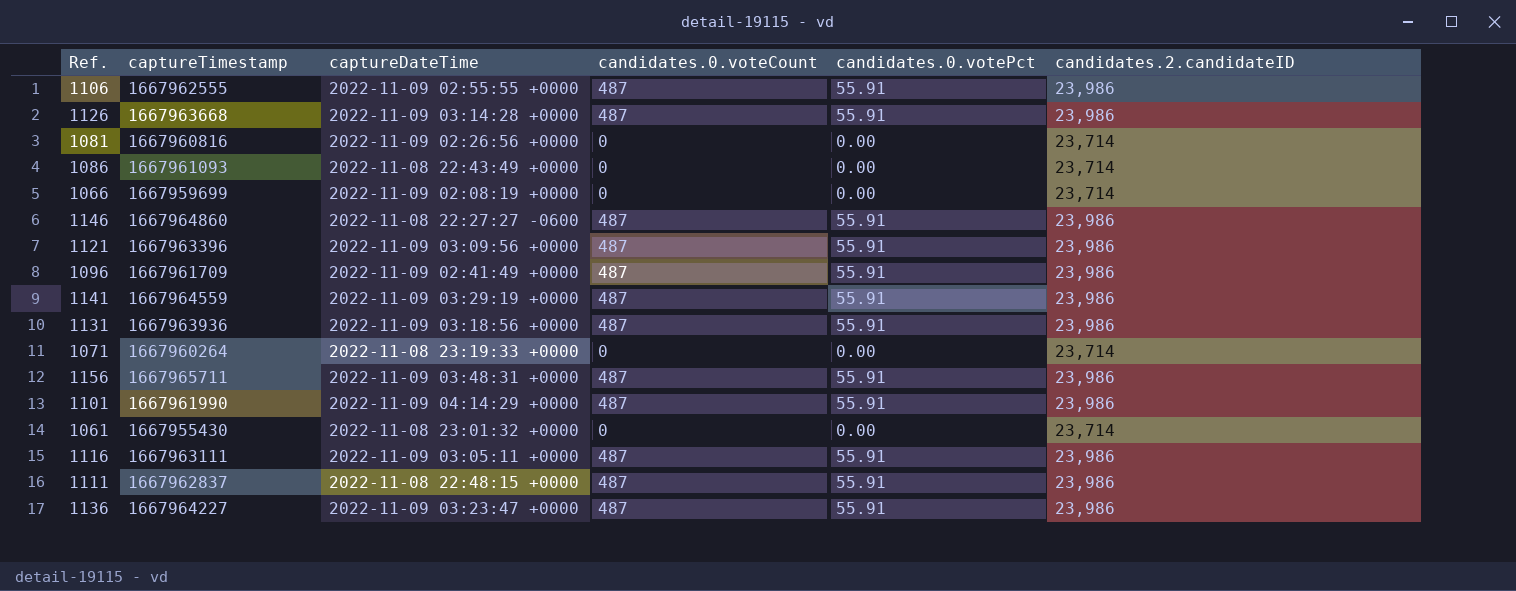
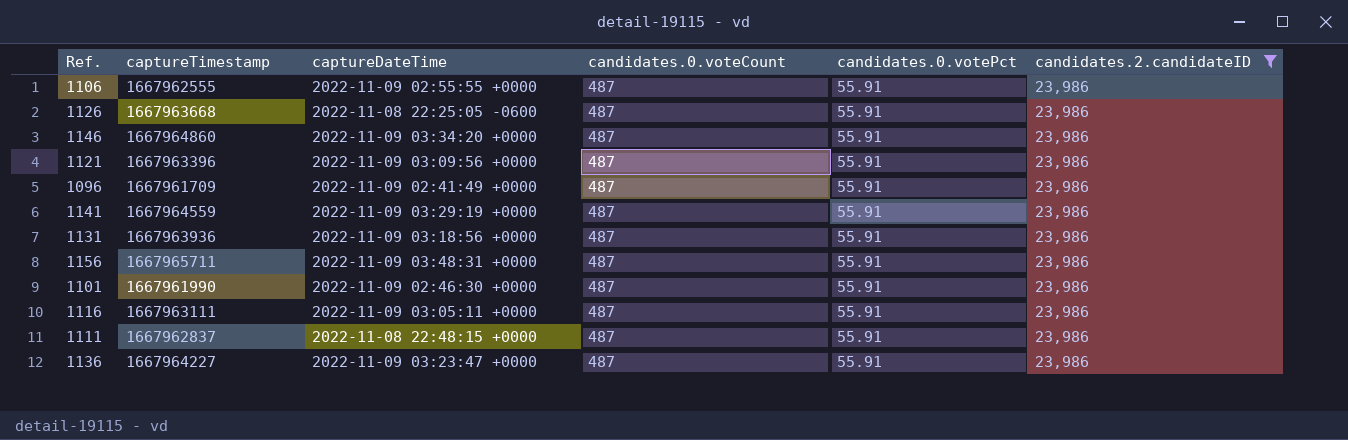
filter: none -> candidates.2.candidateID = 23,986
1126 | captureDateTime: 2022-11-09 03:14:28 +0000 -> 2022-11-08 22:25:05 -0600
1146 | captureDateTime: 2022-11-08 22:27:27 -0600 -> 2022-11-09 03:34:20 +0000
1101 | captureDateTime: 2022-11-09 04:14:29 +0000 -> 2022-11-09 02:46:30 +0000

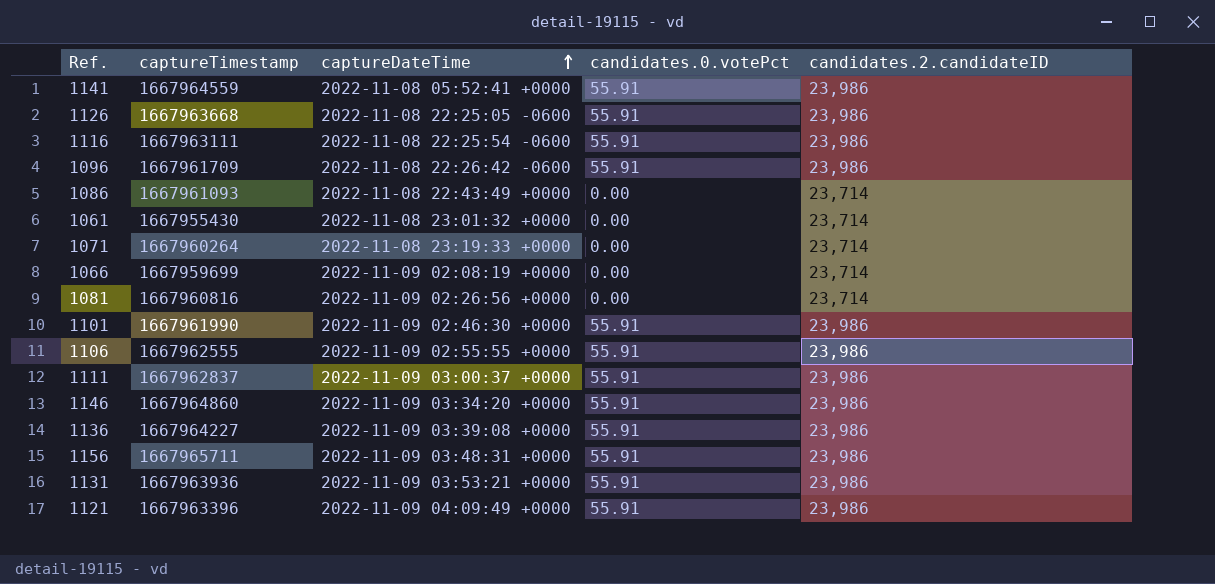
filter: candidates.2.candidateID = 23,986 -> none
row order: none -> captureDateTime ascending
column candidates.0.voteCount | position: 4 -> none
1141 | captureDateTime: 2022-11-09 03:29:19 +0000 -> 2022-11-08 05:52:41 +0000
1116 | captureDateTime: 2022-11-09 03:05:11 +0000 -> 2022-11-08 22:25:54 -0600
1096 | captureDateTime: 2022-11-09 02:41:49 +0000 -> 2022-11-08 22:26:42 -0600
1111 | captureDateTime: 2022-11-08 22:48:15 +0000 -> 2022-11-09 03:00:37 +0000
1136 | captureDateTime: 2022-11-09 03:23:47 +0000 -> 2022-11-09 03:39:08 +0000
1131 | captureDateTime: 2022-11-09 03:18:56 +0000 -> 2022-11-09 03:53:21 +0000
1121 | captureDateTime: 2022-11-09 03:09:56 +0000 -> 2022-11-09 04:09:49 +0000

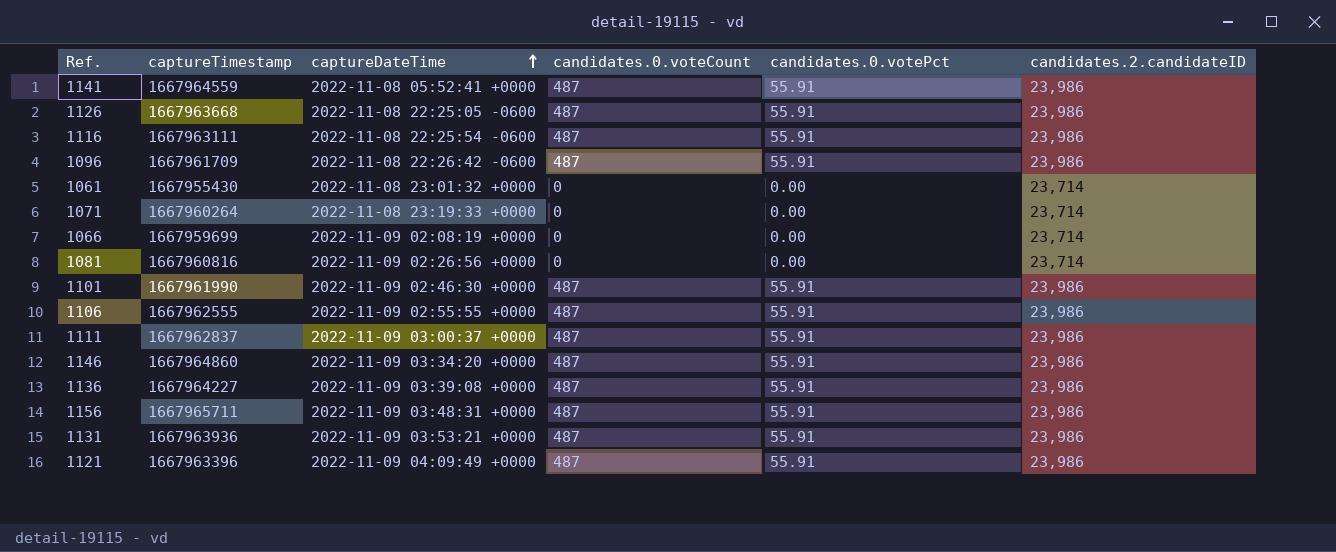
column candidates.0.voteCount | position: none -> 4
row 1086: 1667961093 | 2022-11-08 22:43:49 +0000 | 0.00 | 23,714 -> none

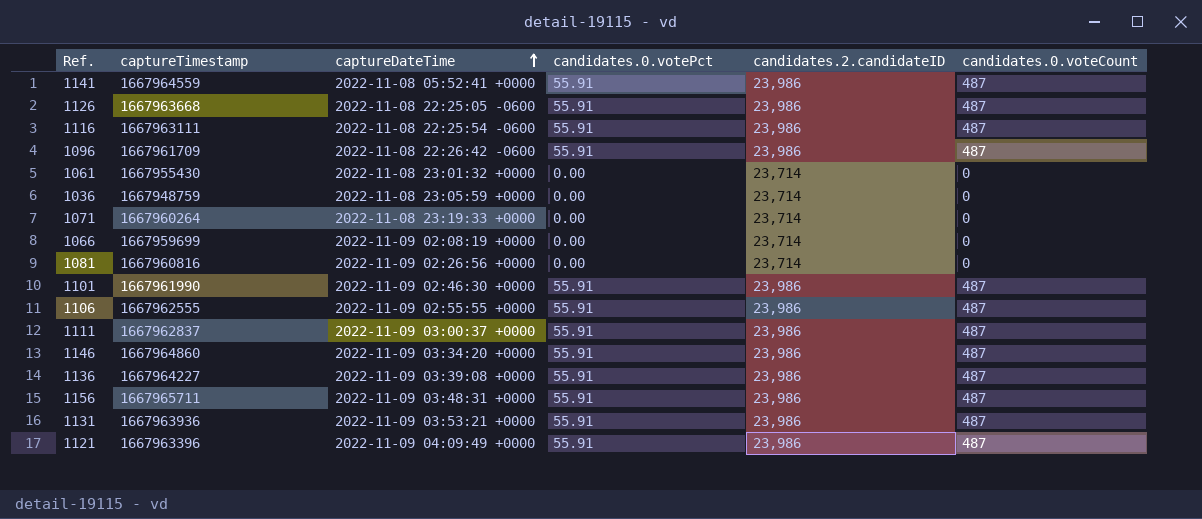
column candidates.0.voteCount | position: 4 -> 6
row 1036: none -> 1667948759 | 2022-11-08 23:05:59 +0000 | 0.00 | 23,714 | 0

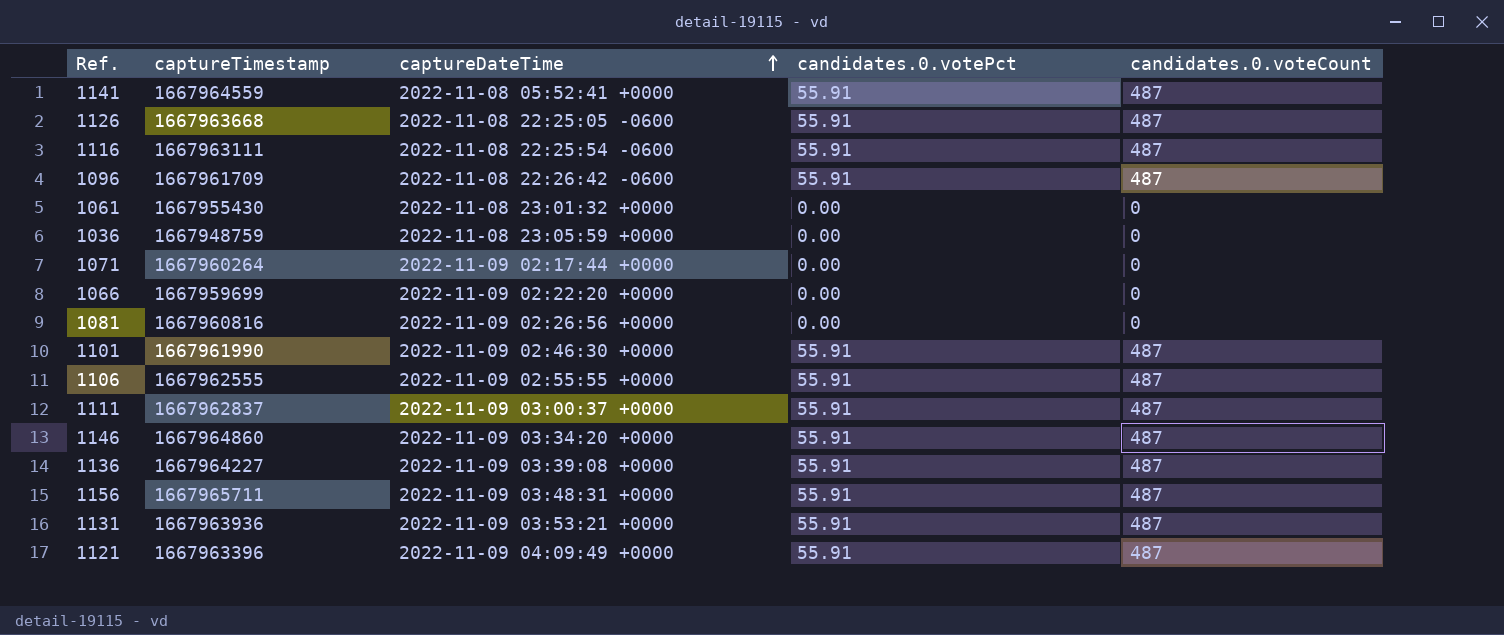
column candidates.2.candidateID | position: 5 -> none
1071 | captureDateTime: 2022-11-08 23:19:33 +0000 -> 2022-11-09 02:17:44 +0000
1066 | captureDateTime: 2022-11-09 02:08:19 +0000 -> 2022-11-09 02:22:20 +0000

